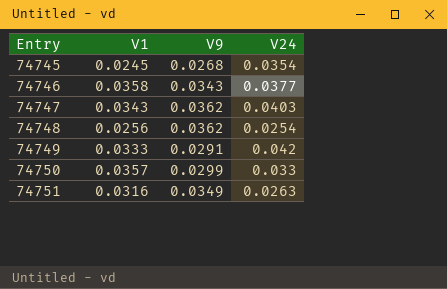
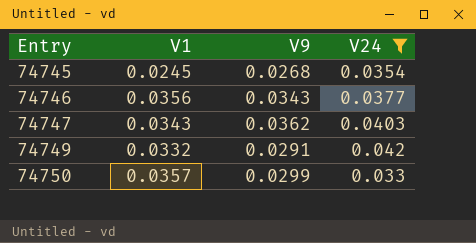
filter: none -> V24 >= 0.033
74746 | V1: 0.0358 -> 0.0356
74749 | V1: 0.0333 -> 0.0332

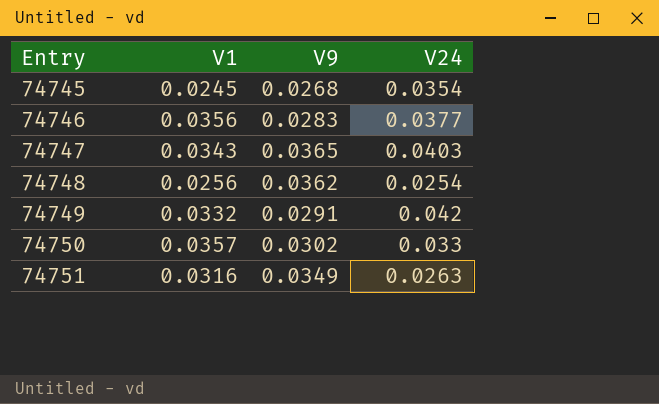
filter: V24 >= 0.033 -> none
74746 | V9: 0.0343 -> 0.0283
74747 | V9: 0.0362 -> 0.0365
74750 | V9: 0.0299 -> 0.0302

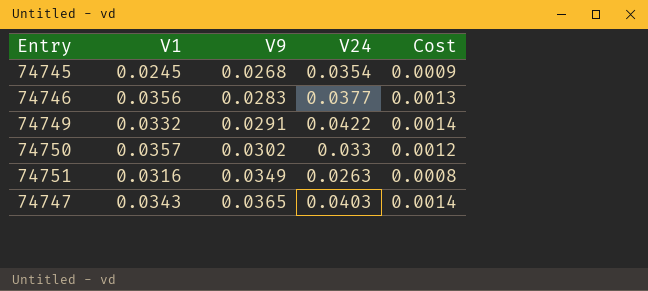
row order: Entry ascending -> V9 ascending
column Cost | formula: none -> [V1] * [V24]
row 74748: 0.0256 | 0.0362 | 0.0254 -> none
74749 | V24: 0.042 -> 0.0422

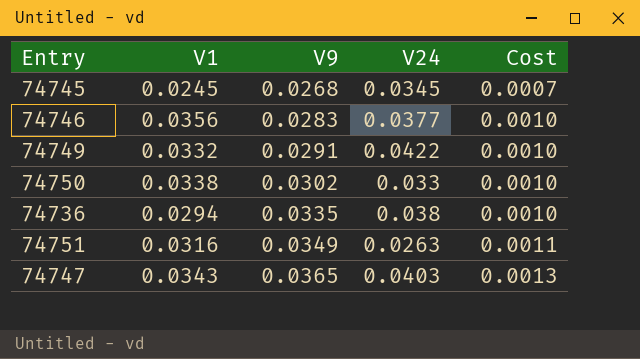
column Cost | formula: [V1] * [V24] -> [V1] * [V9]
74745 | V24: 0.0354 -> 0.0345
74750 | V1: 0.0357 -> 0.0338
row 74736: none -> 0.0294 | 0.0335 | 0.038 | 0.0010

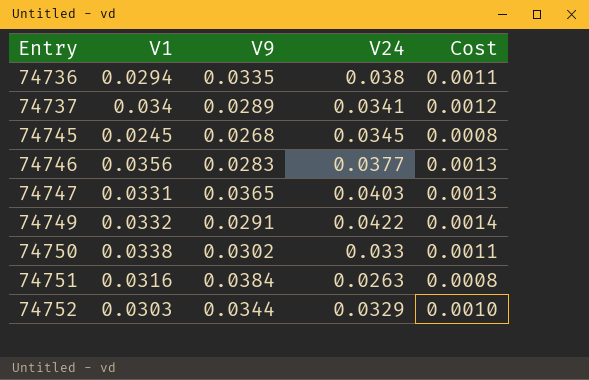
row order: V9 ascending -> Entry ascending
column Cost | formula: [V1] * [V9] -> [V1] * [V24]
row 74737: none -> 0.034 | 0.0289 | 0.0341 | 0.0012
74747 | V1: 0.0343 -> 0.0331
74751 | V9: 0.0349 -> 0.0384
row 74752: none -> 0.0303 | 0.0344 | 0.0329 | 0.0010

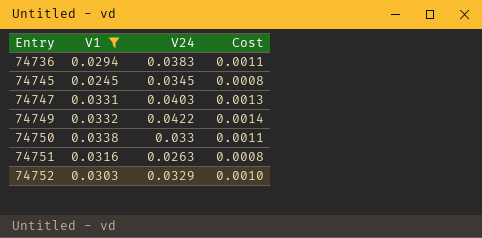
filter: none -> V1 <= 0.0338
column V9 | position: 3 -> none
74736 | V24: 0.038 -> 0.0383

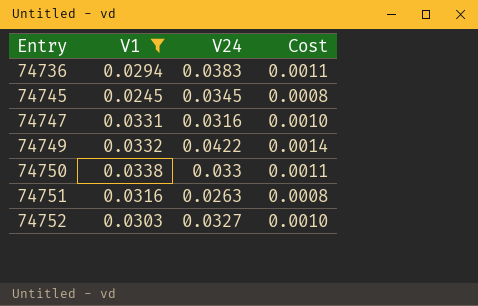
74747 | V24: 0.0403 -> 0.0316
74747 | Cost: 0.0013 -> 0.0010
74752 | V24: 0.0329 -> 0.0327

